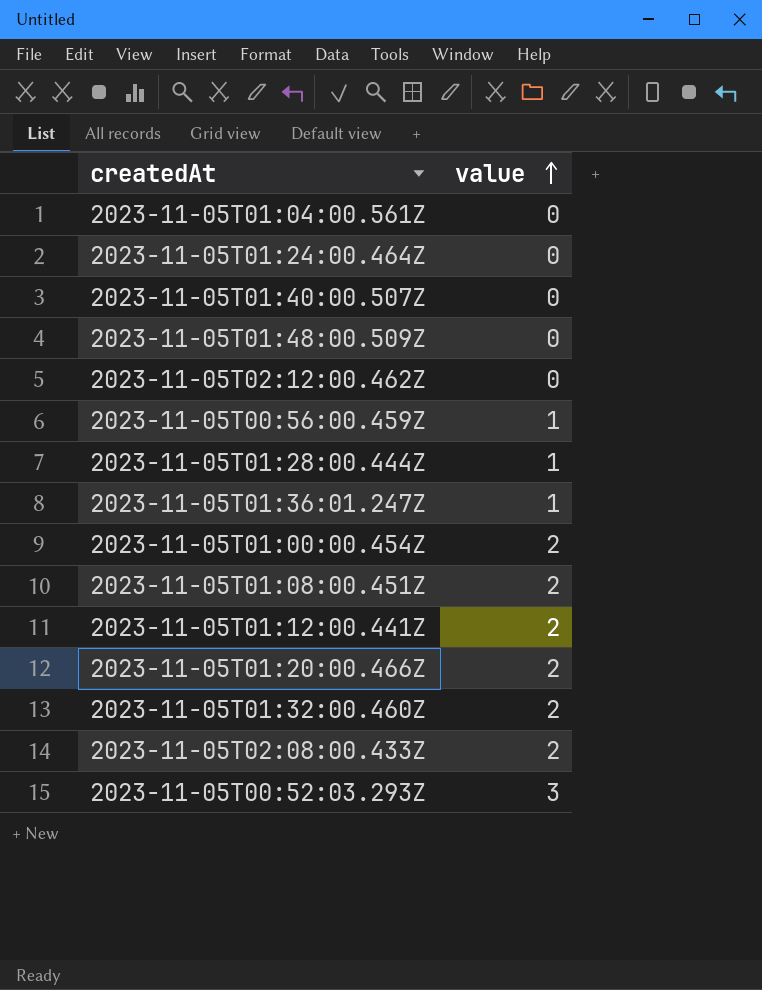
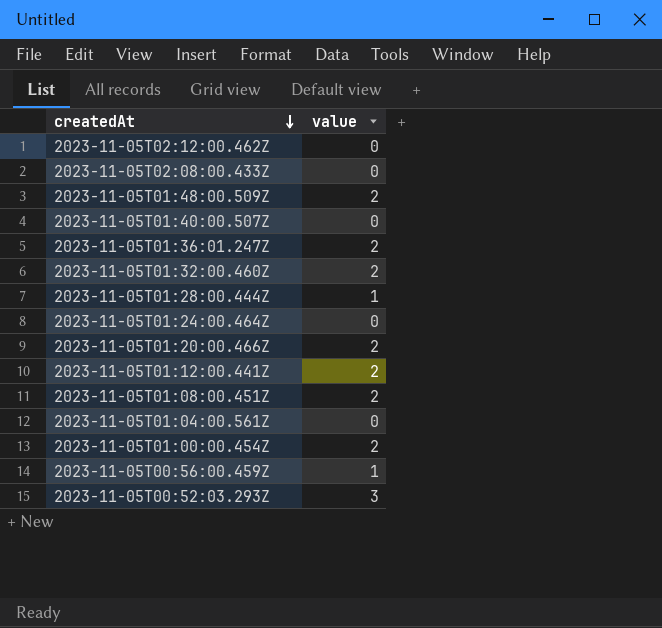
row order: value ascending -> createdAt descending
2023-11-05T02:08:00.433Z | value: 2 -> 0
2023-11-05T01:48:00.509Z | value: 0 -> 2
2023-11-05T01:36:01.247Z | value: 1 -> 2

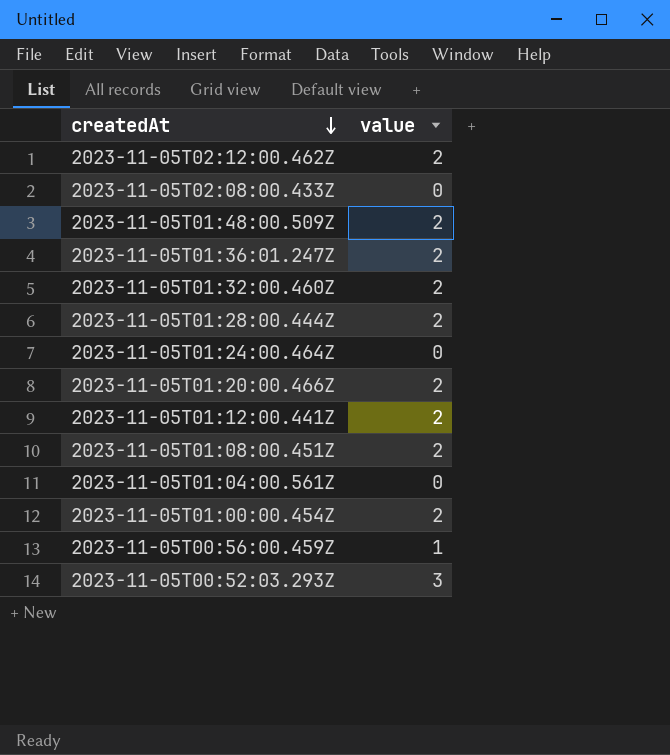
row 2023-11-05T01:40:00.507Z: 0 -> none
2023-11-05T02:12:00.462Z | value: 0 -> 2
2023-11-05T01:28:00.444Z | value: 1 -> 2

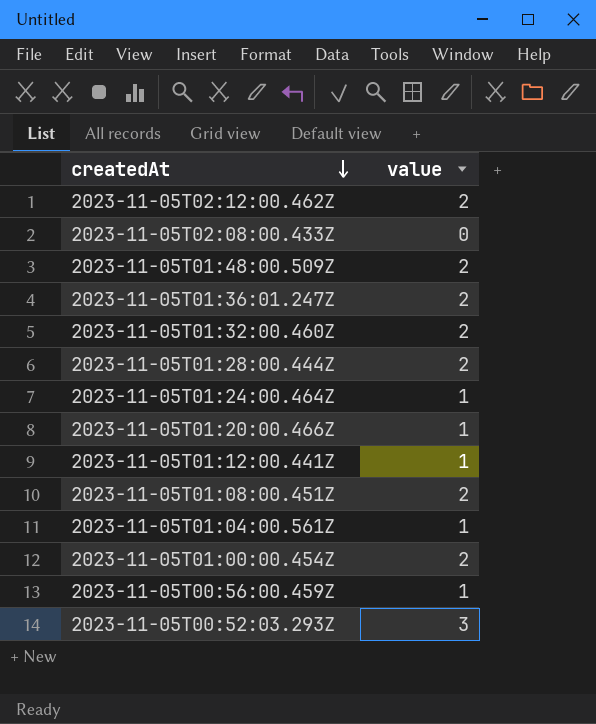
2023-11-05T01:24:00.464Z | value: 0 -> 1
2023-11-05T01:20:00.466Z | value: 2 -> 1
2023-11-05T01:12:00.441Z | value: 2 -> 1
2023-11-05T01:04:00.561Z | value: 0 -> 1

